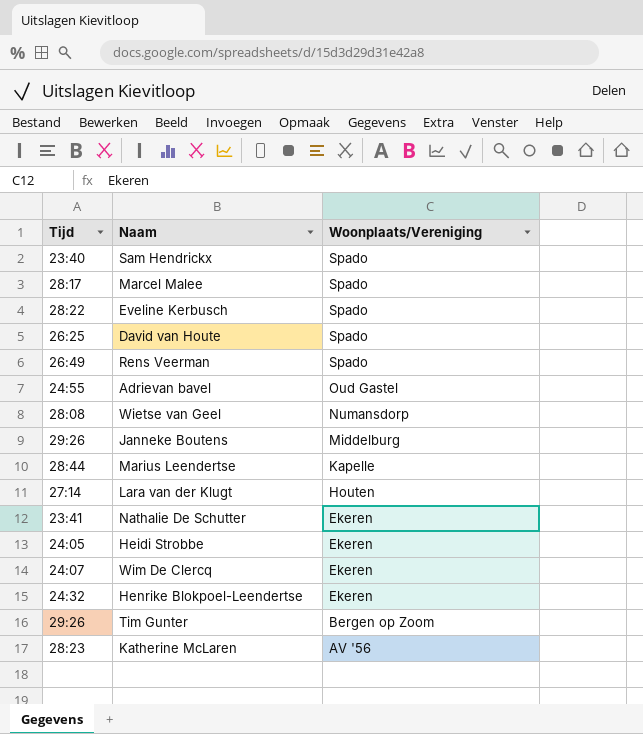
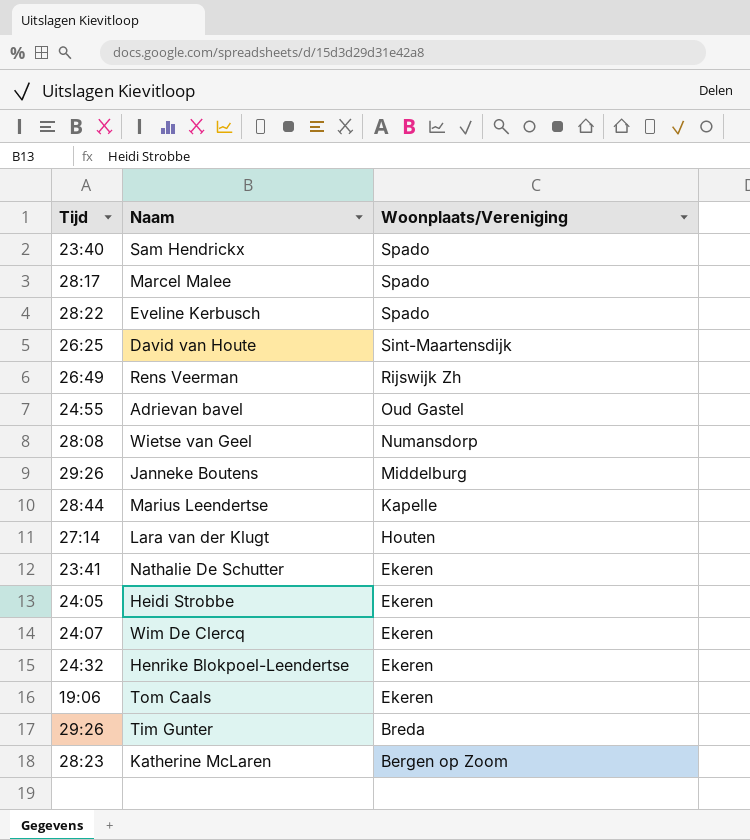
David van Houte | Woonplaats/Vereniging: Spado -> Sint-Maartensdijk
Rens Veerman | Woonplaats/Vereniging: Spado -> Rijswijk Zh
row Tom Caals: none -> 19:06 | Ekeren
Tim Gunter | Woonplaats/Vereniging: Bergen op Zoom -> Breda
Katherine McLaren | Woonplaats/Vereniging: AV '56 -> Bergen op Zoom

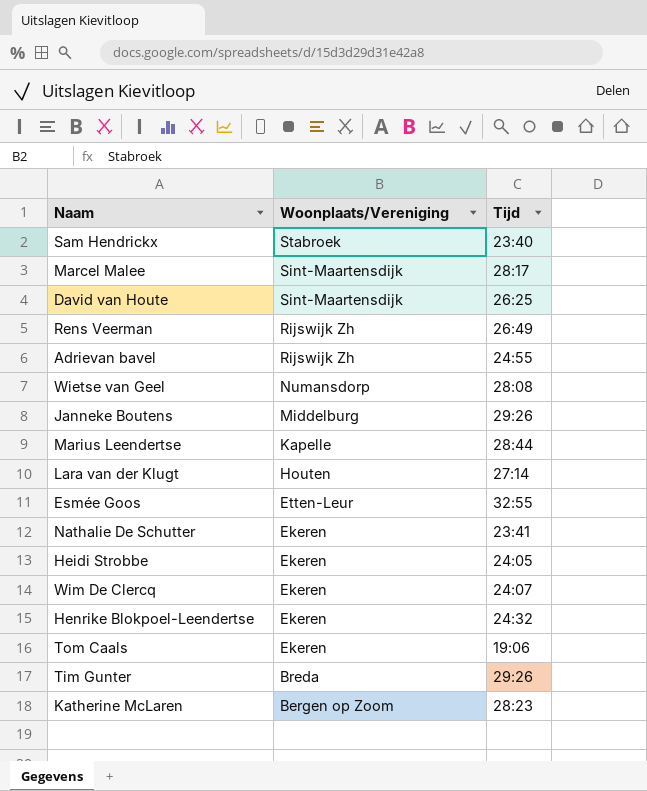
column Tijd | position: 1 -> 3
row Eveline Kerbusch: 28:22 | Spado -> none
Sam Hendrickx | Woonplaats/Vereniging: Spado -> Stabroek
Marcel Malee | Woonplaats/Vereniging: Spado -> Sint-Maartensdijk
Adrievan bavel | Woonplaats/Vereniging: Oud Gastel -> Rijswijk Zh
row Esmée Goos: none -> Etten-Leur | 32:55

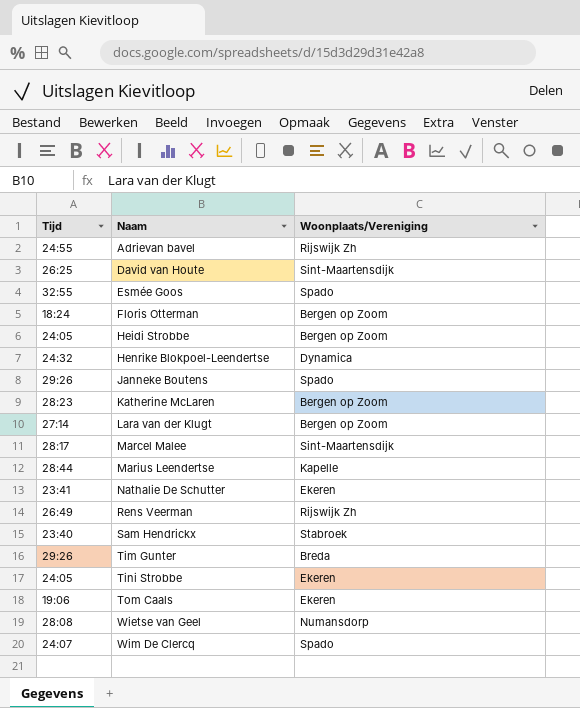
row order: Woonplaats/Vereniging descending -> Naam ascending
column Tijd | position: 3 -> 1
Esmée Goos | Woonplaats/Vereniging: Etten-Leur -> Spado
row Floris Otterman: none -> 18:24 | Bergen op Zoom
Heidi Strobbe | Woonplaats/Vereniging: Ekeren -> Bergen op Zoom
Henrike Blokpoel-Leendertse | Woonplaats/Vereniging: Ekeren -> Dynamica
Janneke Boutens | Woonplaats/Vereniging: Middelburg -> Spado
Lara van der Klugt | Woonplaats/Vereniging: Houten -> Bergen op Zoom
row Tini Strobbe: none -> 24:05 | Ekeren
Wim De Clercq | Woonplaats/Vereniging: Ekeren -> Spado

